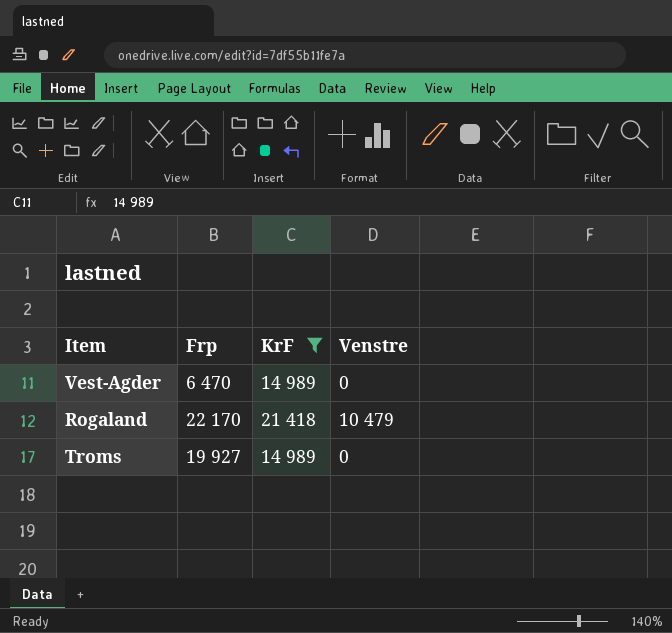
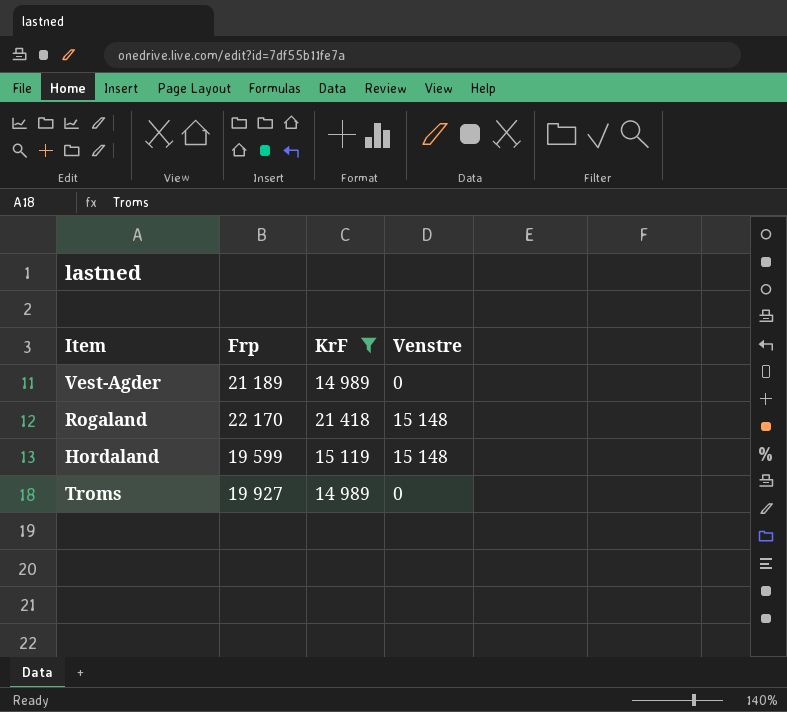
Vest-Agder | Frp: 6 470 -> 21 189
Rogaland | Venstre: 10 479 -> 15 148
row Hordaland: none -> 19 599 | 15 119 | 15 148

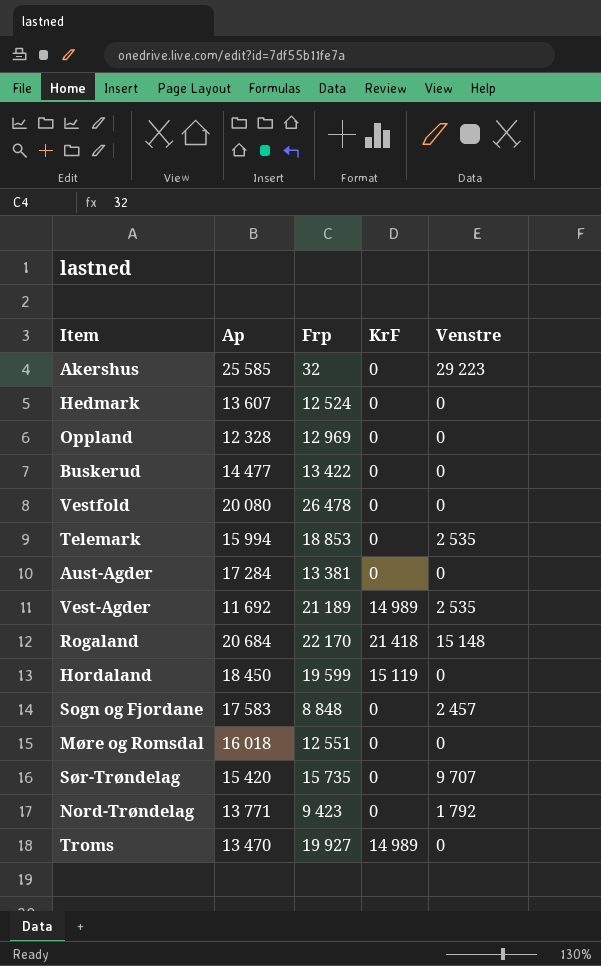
filter: KrF != 0 -> none
column Ap | position: none -> 2
Vest-Agder | Venstre: 0 -> 2 535
Hordaland | Venstre: 15 148 -> 0

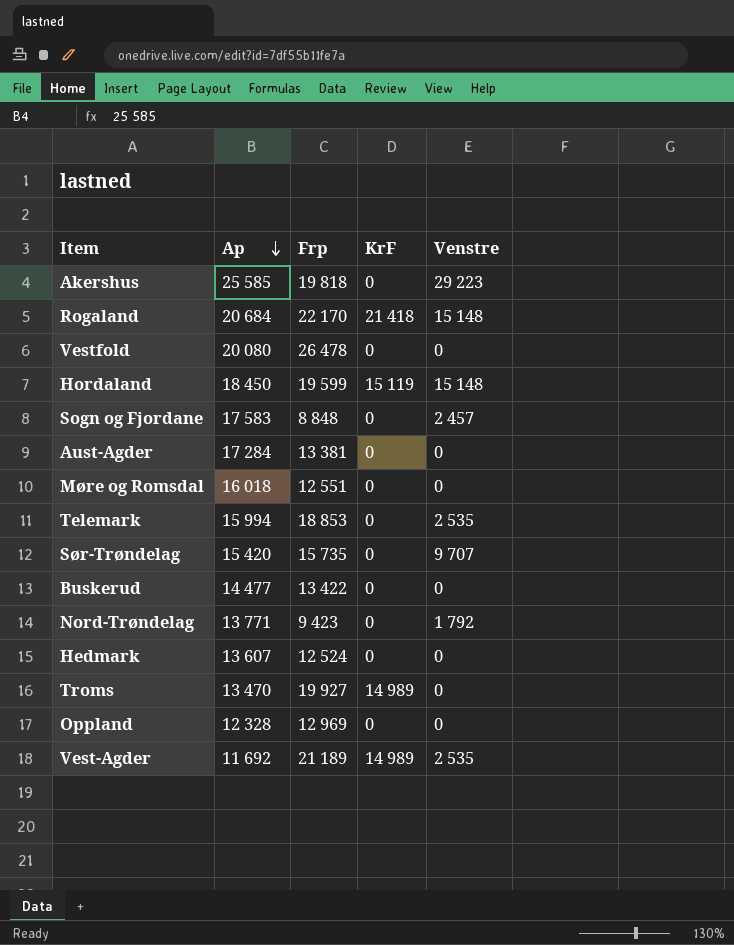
row order: none -> Ap descending
Akershus | Frp: 32 -> 19 818
Hordaland | Venstre: 0 -> 15 148

